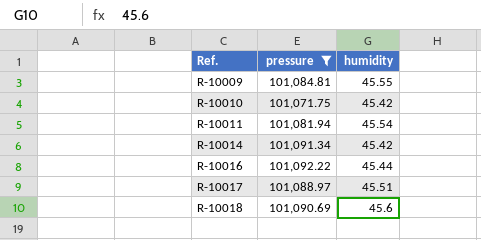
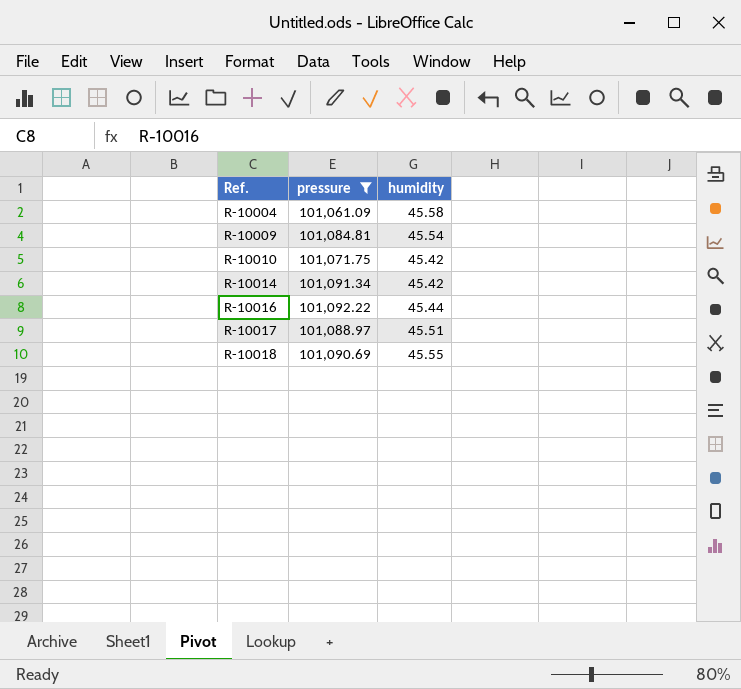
row R-10011: 101,081.94 | 45.54 -> none
row R-10004: none -> 101,061.09 | 45.58
R-10009 | humidity: 45.55 -> 45.54
R-10018 | humidity: 45.6 -> 45.55

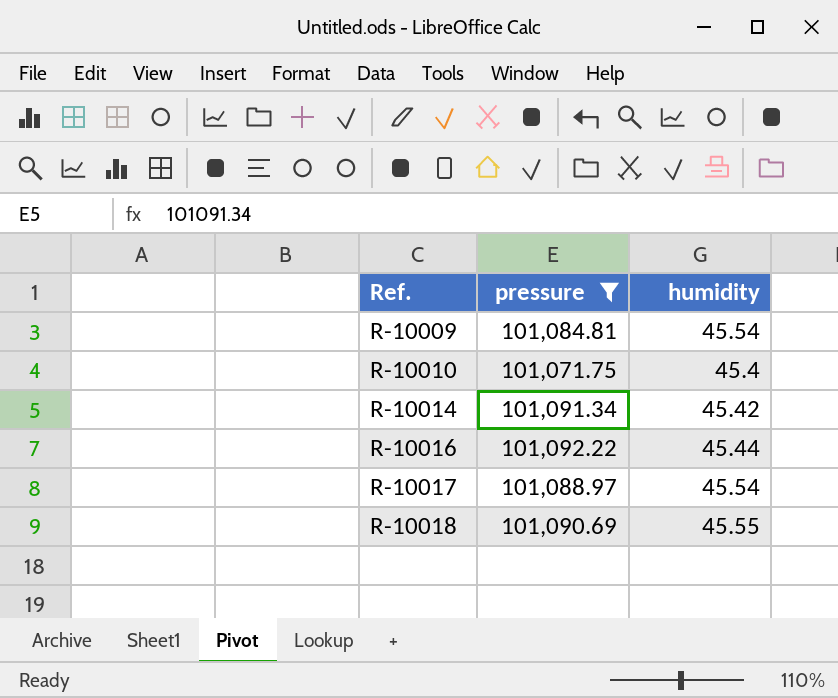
row R-10004: 101,061.09 | 45.58 -> none
R-10010 | humidity: 45.42 -> 45.4
R-10017 | humidity: 45.51 -> 45.54

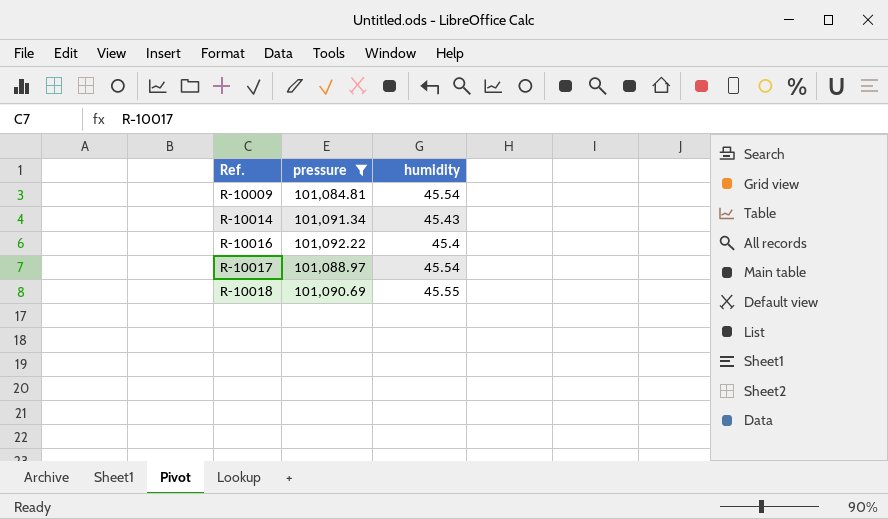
row R-10010: 101,071.75 | 45.4 -> none
R-10014 | humidity: 45.42 -> 45.43
R-10016 | humidity: 45.44 -> 45.4

